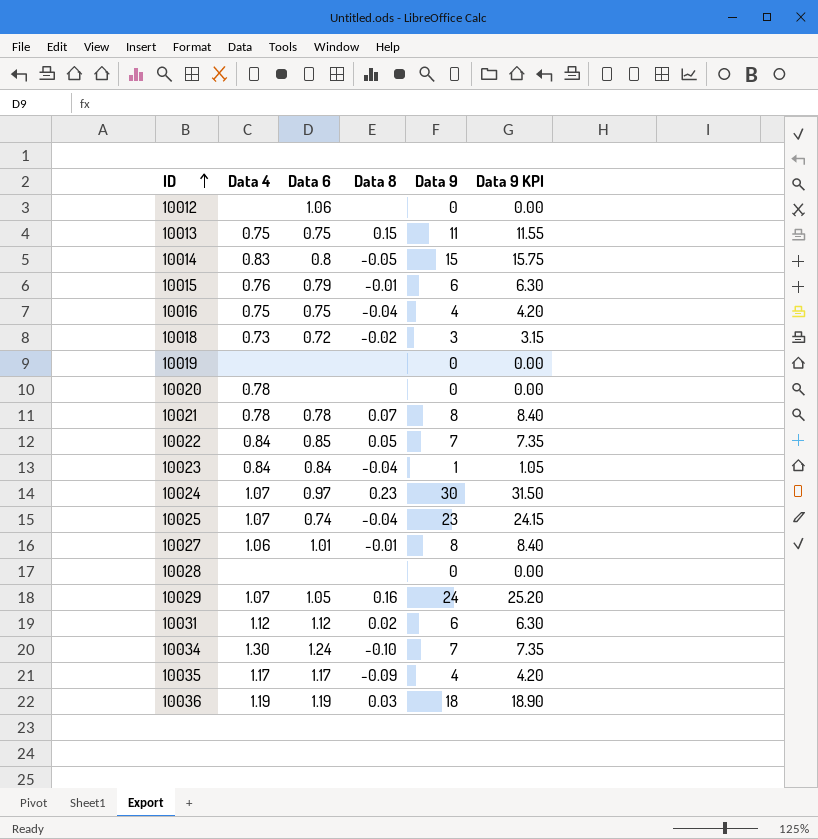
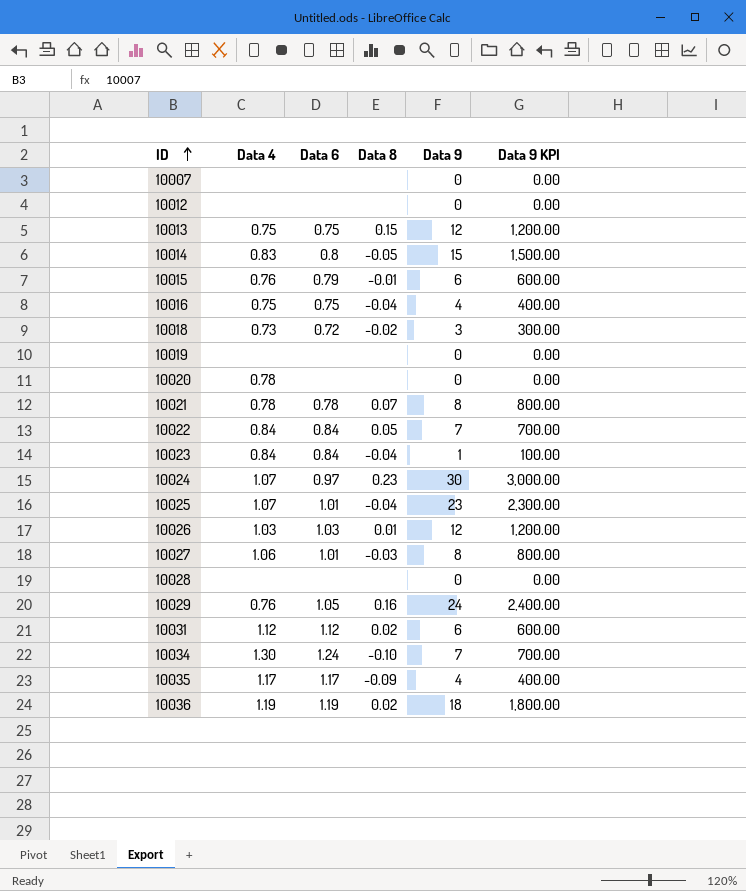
column Data 9 KPI | formula: [Data 9] * 1.05 -> [Data 9] * 100
row 10007: none -> none | none | none | 0 | 0.00
10012 | Data 6: 1.06 -> none
10013 | Data 9: 11 -> 12
10022 | Data 6: 0.85 -> 0.84
10025 | Data 6: 0.74 -> 1.01
row 10026: none -> 1.03 | 1.03 | 0.01 | 12 | 1,200.00
10027 | Data 8: -0.01 -> -0.03
10029 | Data 4: 1.07 -> 0.76
10036 | Data 8: 0.03 -> 0.02

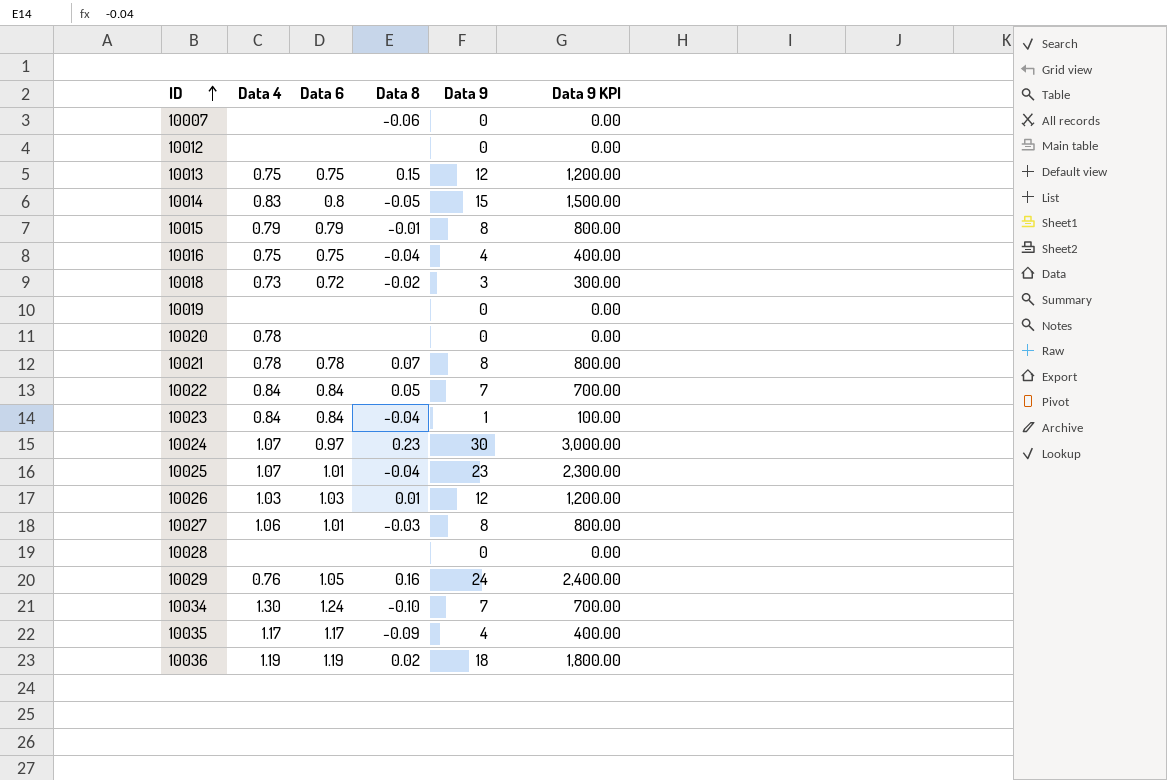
row 10031: 1.12 | 1.12 | 0.02 | 6 | 600.00 -> none
10007 | Data 8: none -> -0.06
10015 | Data 4: 0.76 -> 0.79
10015 | Data 9: 6 -> 8
10015 | Data 9 KPI: 600.00 -> 800.00

